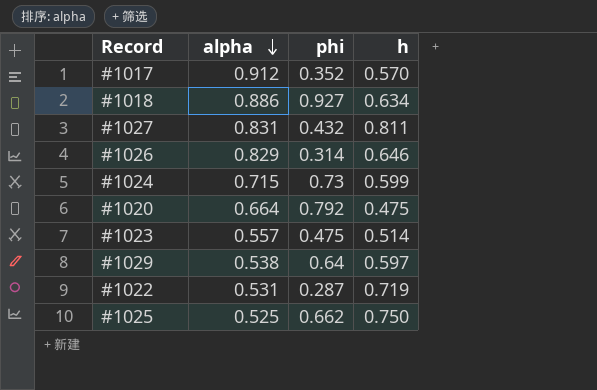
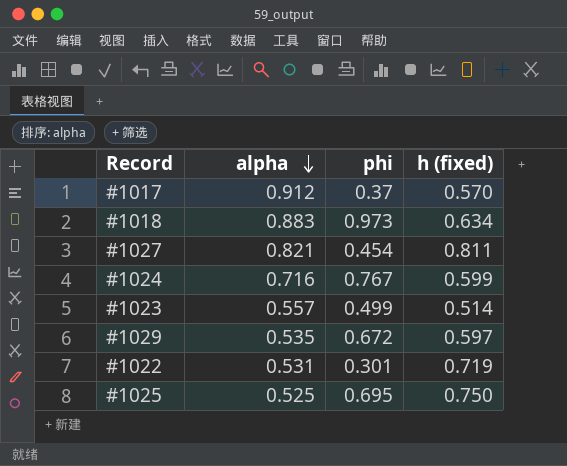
column name: h -> h (fixed)
row #1026: 0.829 | 0.314 | 0.646 -> none
row #1020: 0.664 | 0.792 | 0.475 -> none
#1017 | phi: 0.352 -> 0.37
#1018 | alpha: 0.886 -> 0.883
#1018 | phi: 0.927 -> 0.973
#1027 | alpha: 0.831 -> 0.821
#1027 | phi: 0.432 -> 0.454
#1024 | alpha: 0.715 -> 0.716
#1024 | phi: 0.73 -> 0.767
#1023 | phi: 0.475 -> 0.499
#1029 | alpha: 0.538 -> 0.535
#1029 | phi: 0.64 -> 0.672
#1022 | phi: 0.287 -> 0.301
#1025 | phi: 0.662 -> 0.695

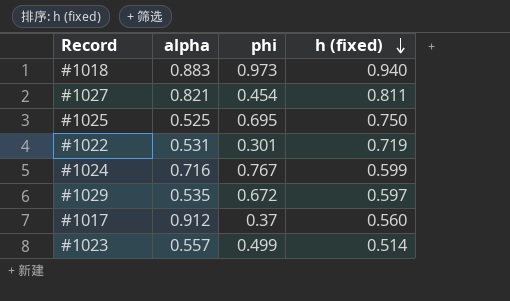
row order: alpha descending -> h (fixed) descending
#1018 | h (fixed): 0.634 -> 0.940
#1017 | h (fixed): 0.570 -> 0.560

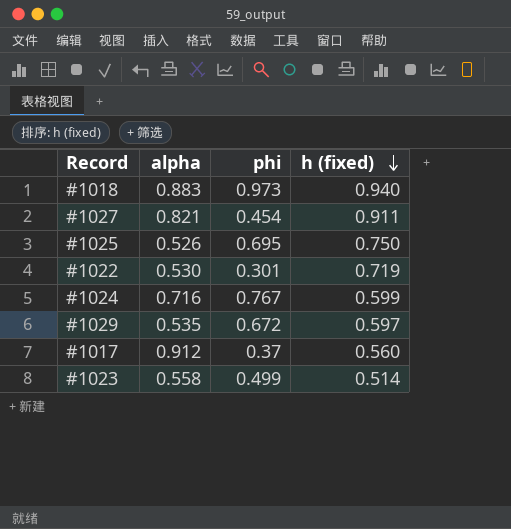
#1027 | h (fixed): 0.811 -> 0.911
#1025 | alpha: 0.525 -> 0.526
#1022 | alpha: 0.531 -> 0.530
#1023 | alpha: 0.557 -> 0.558

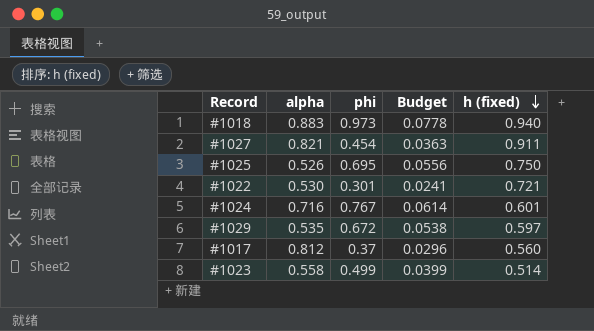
column Budget | formula: none -> [phi] * 0.08
#1022 | h (fixed): 0.719 -> 0.721
#1024 | h (fixed): 0.599 -> 0.601
#1017 | alpha: 0.912 -> 0.812

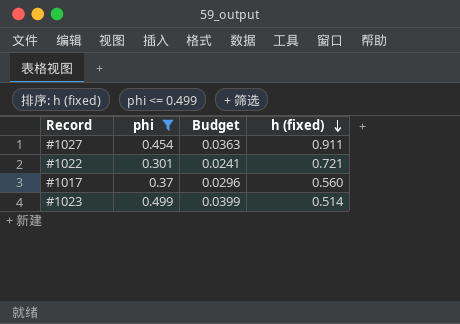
filter: none -> phi <= 0.499
column alpha | position: 2 -> none

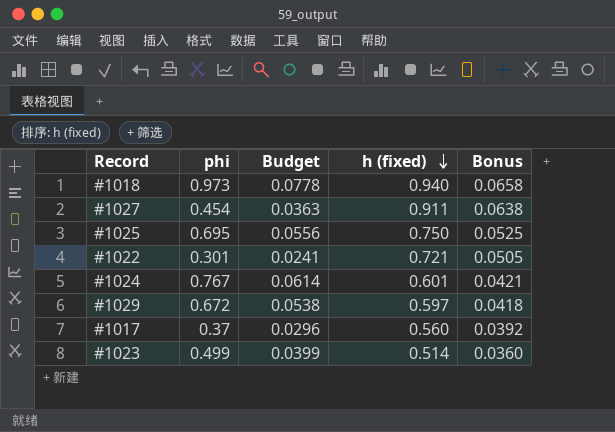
filter: phi <= 0.499 -> none
column Bonus | formula: none -> [h (fixed)] * 0.07

